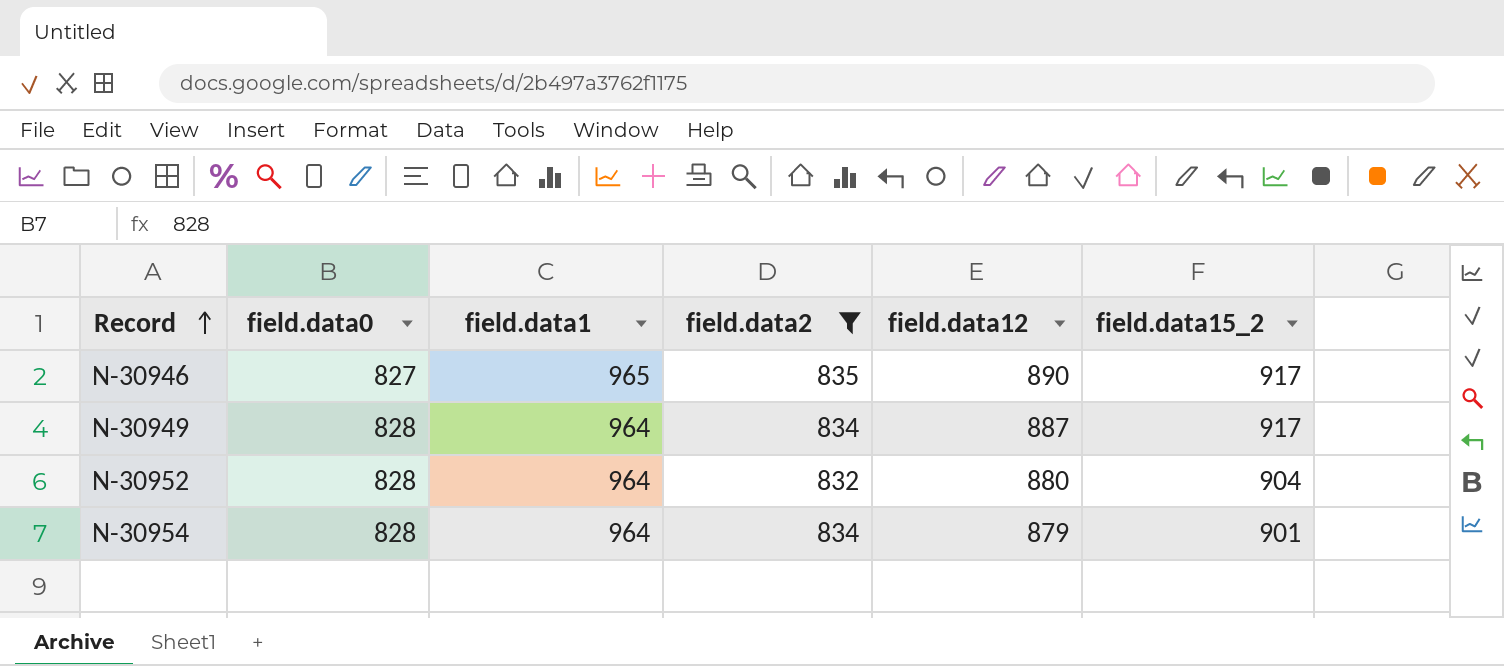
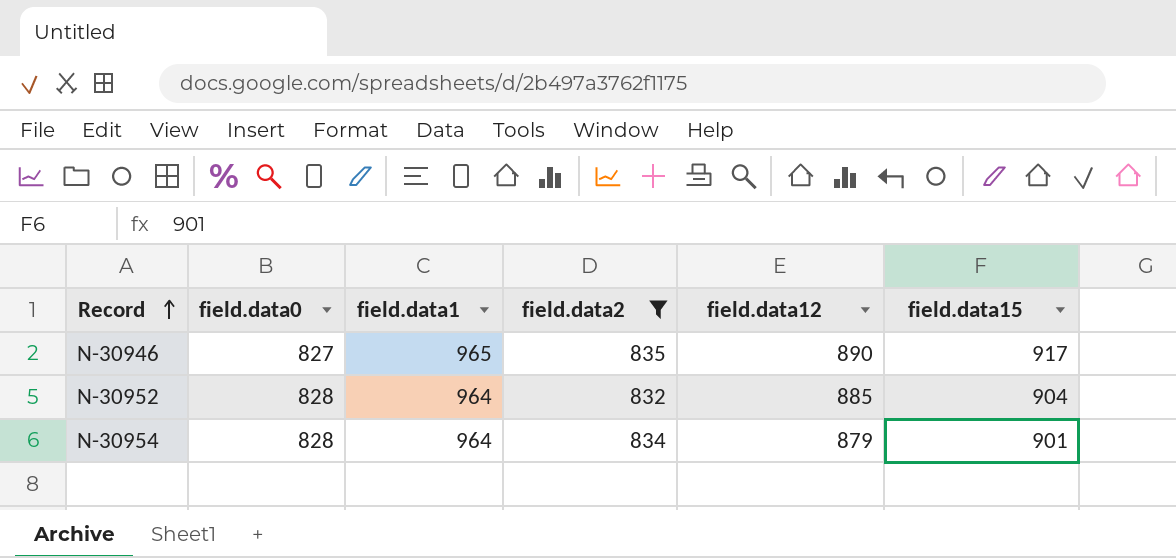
column name: field.data15_2 -> field.data15
row N-30949: 828 | 964 | 834 | 887 | 917 -> none
N-30952 | field.data12: 880 -> 885

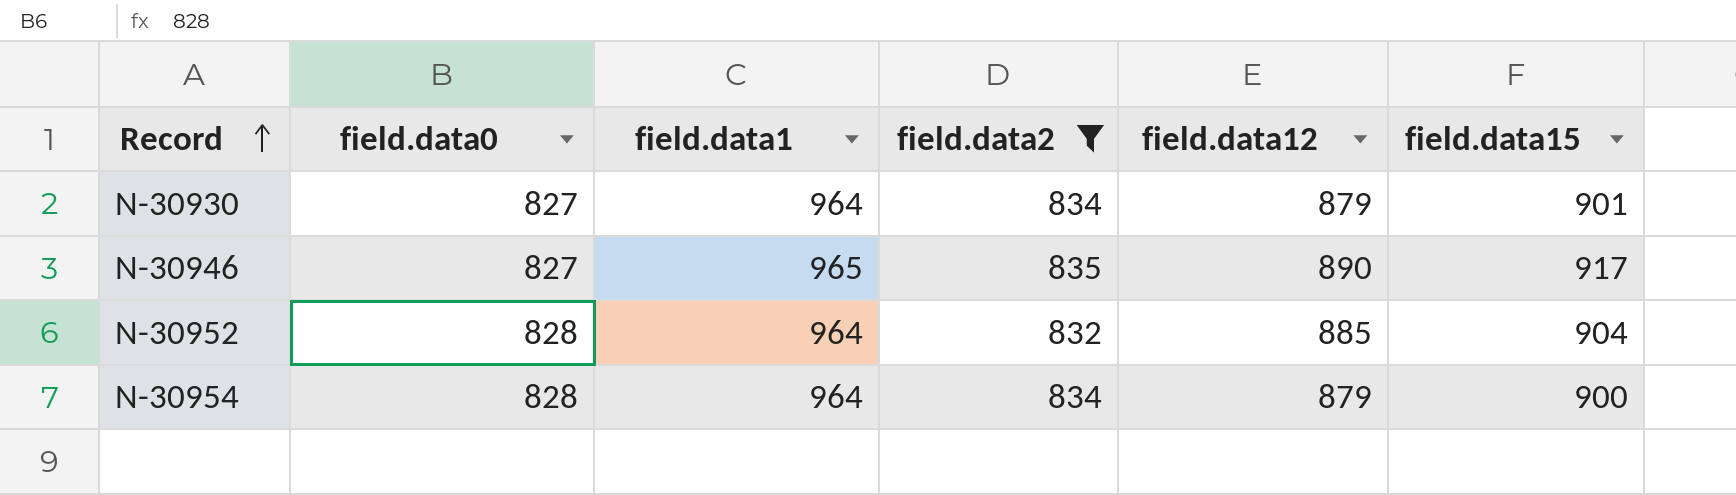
row N-30930: none -> 827 | 964 | 834 | 879 | 901
N-30954 | field.data15: 901 -> 900

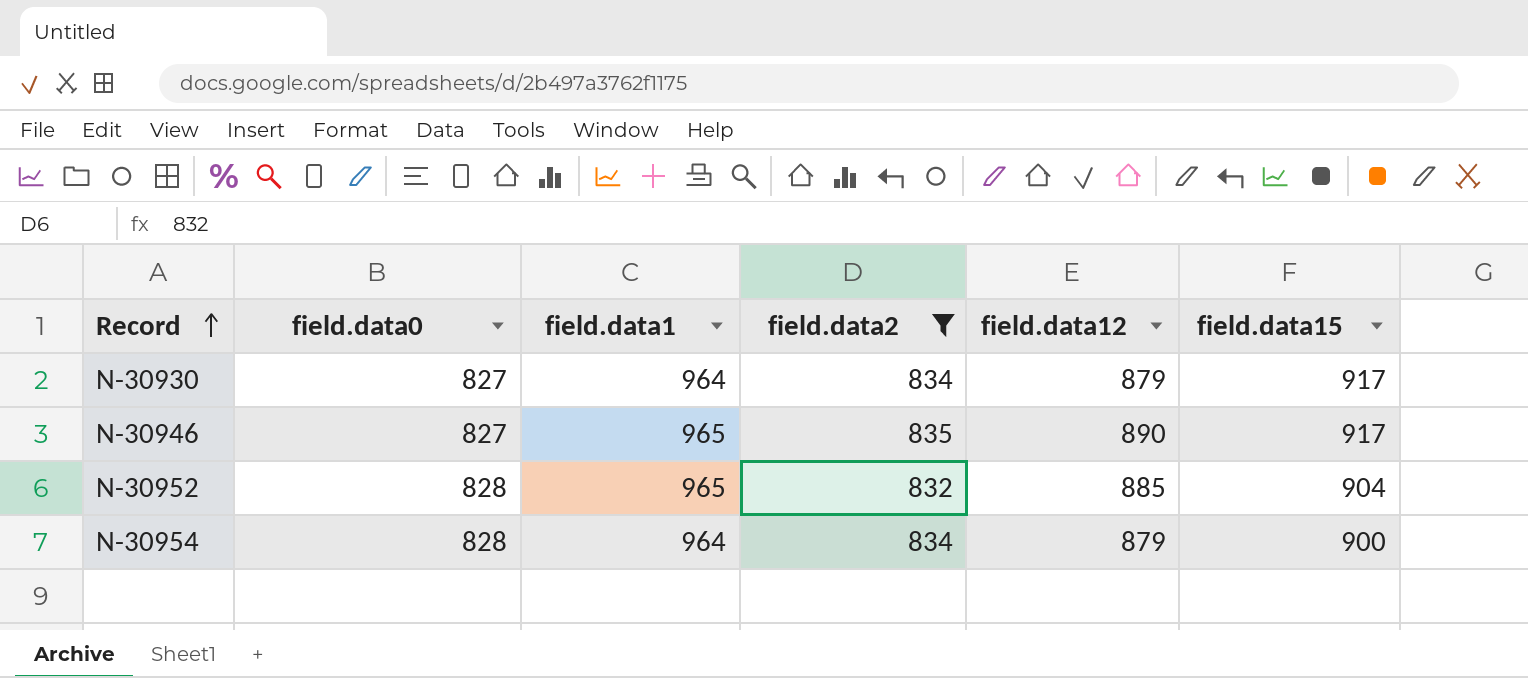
N-30930 | field.data15: 901 -> 917
N-30952 | field.data1: 964 -> 965

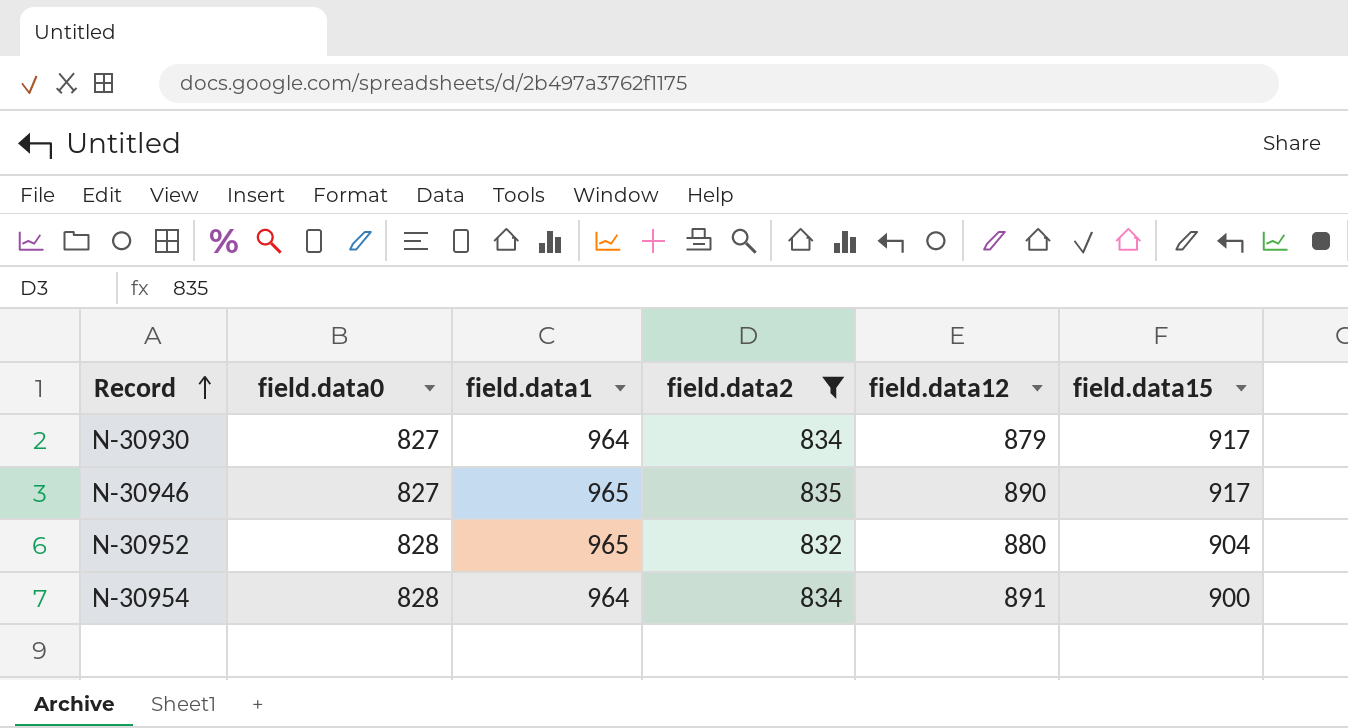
N-30952 | field.data12: 885 -> 880
N-30954 | field.data12: 879 -> 891

